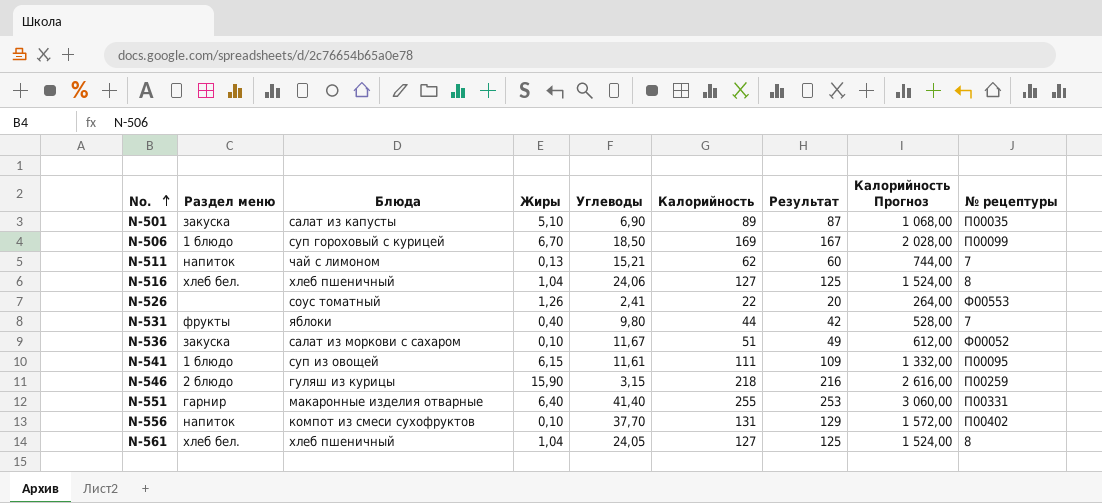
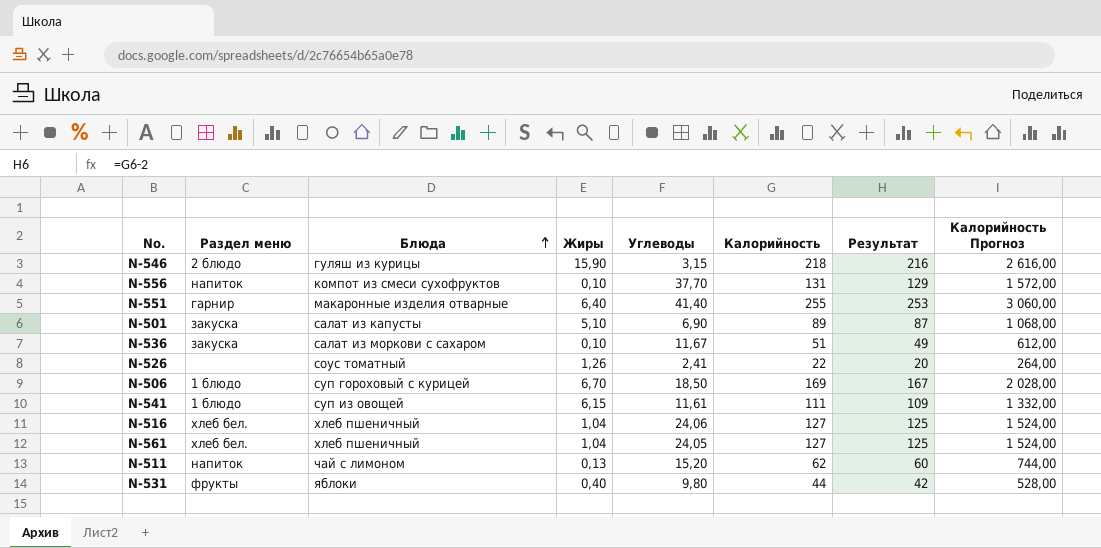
row order: No. ascending -> Блюда ascending
column № рецептуры | position: 9 -> none
N-511 | Углеводы: 15,21 -> 15,20

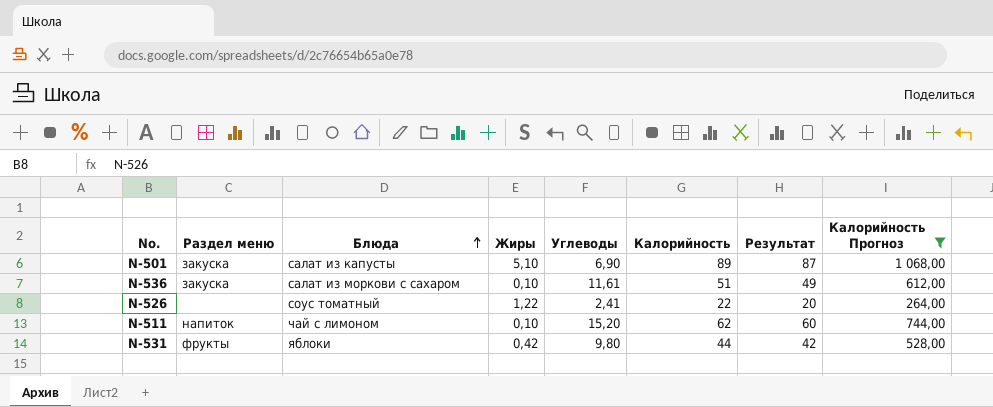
filter: none -> Калорийность Прогноз <= 1 068,00
N-536 | Углеводы: 11,67 -> 11,61
N-526 | Жиры: 1,26 -> 1,22
N-511 | Жиры: 0,13 -> 0,10
N-531 | Жиры: 0,40 -> 0,42

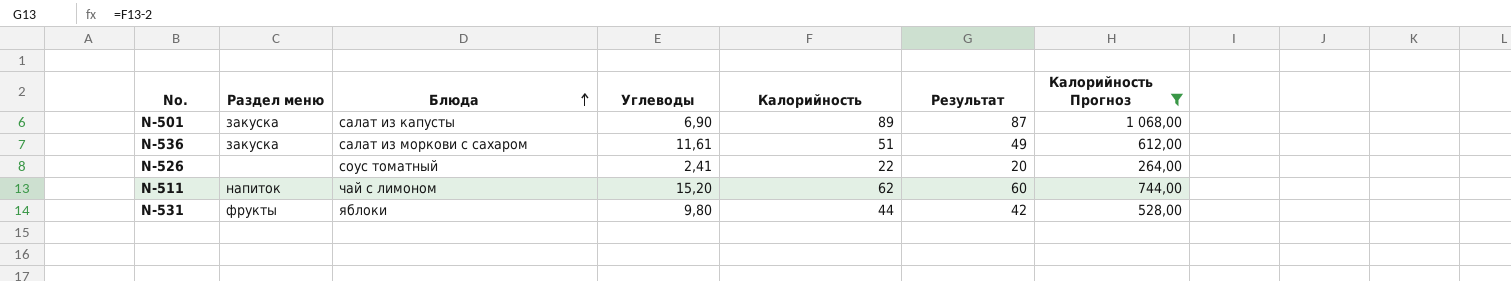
column Жиры | position: 4 -> none

